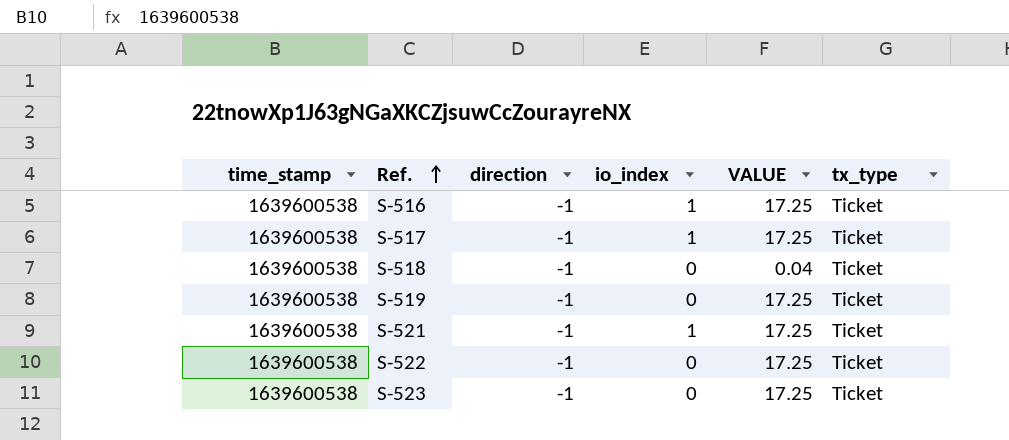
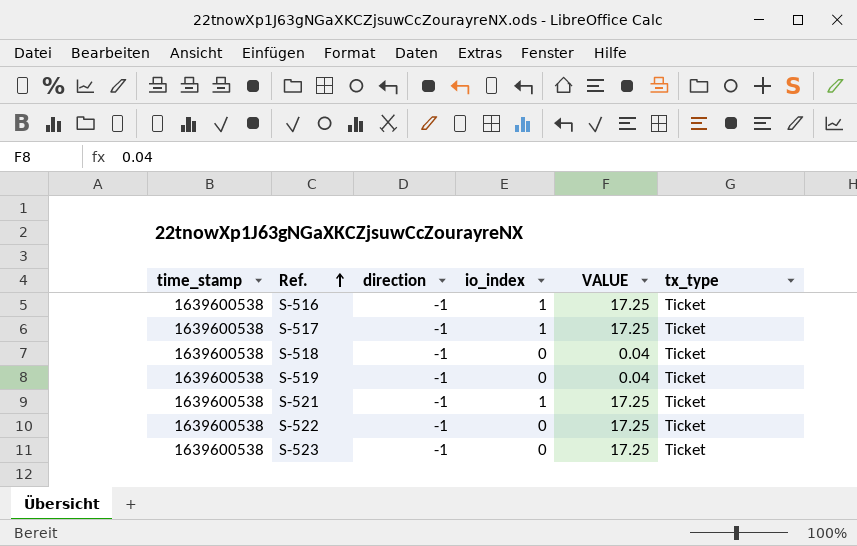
S-519 | VALUE: 17.25 -> 0.04

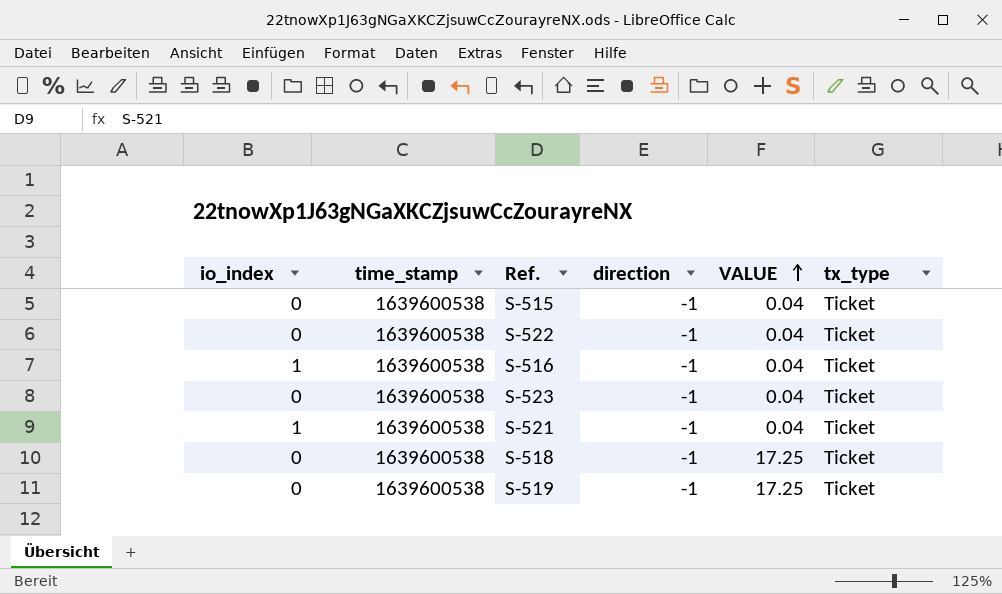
row order: Ref. ascending -> VALUE ascending
column io_index | position: 4 -> 1
row S-517: 1639600538 | -1 | 1 | 17.25 | Ticket -> none
row S-515: none -> 0 | 1639600538 | -1 | 0.04 | Ticket
S-522 | VALUE: 17.25 -> 0.04
S-516 | VALUE: 17.25 -> 0.04
S-523 | VALUE: 17.25 -> 0.04
S-521 | VALUE: 17.25 -> 0.04
S-518 | VALUE: 0.04 -> 17.25
S-519 | VALUE: 0.04 -> 17.25

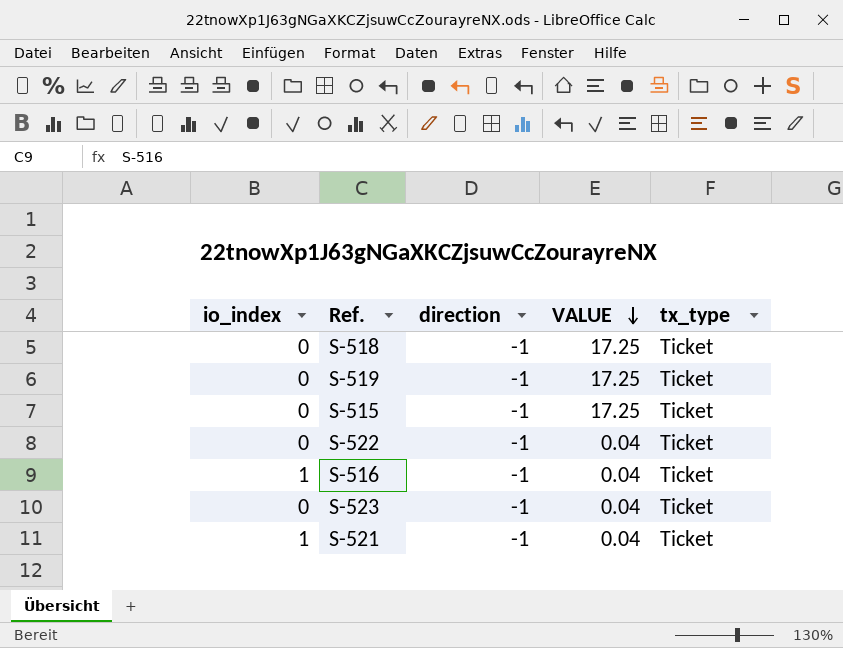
row order: VALUE ascending -> VALUE descending
column time_stamp | position: 2 -> none
S-515 | VALUE: 0.04 -> 17.25

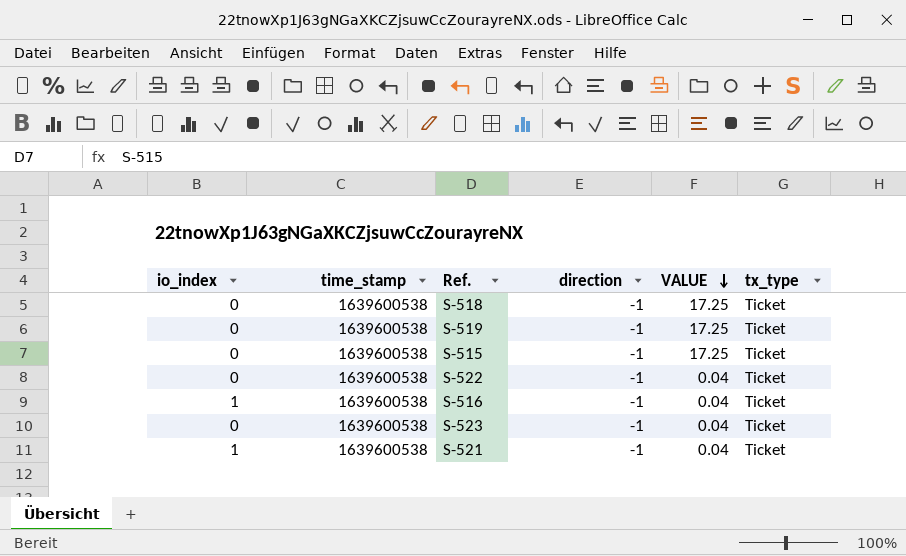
column time_stamp | position: none -> 2

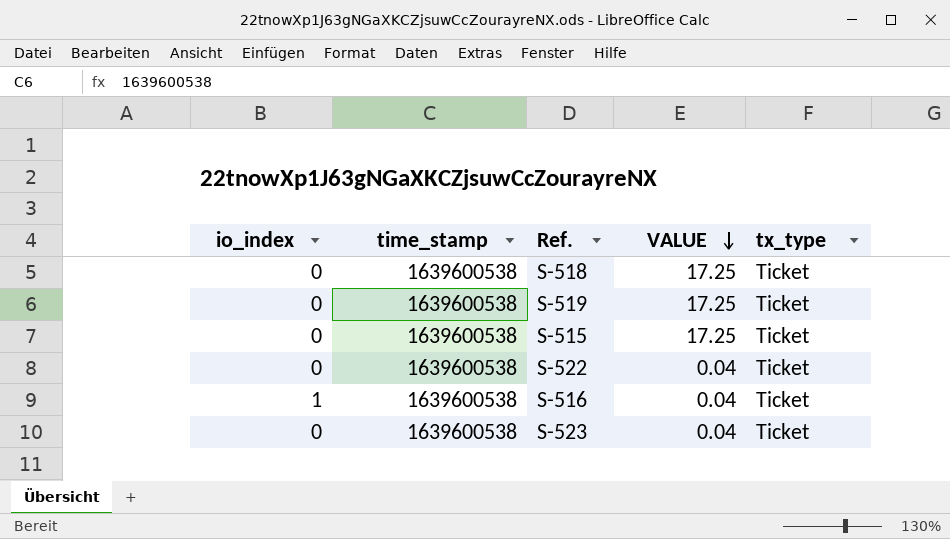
column direction | position: 4 -> none
row S-521: 1 | 1639600538 | -1 | 0.04 | Ticket -> none

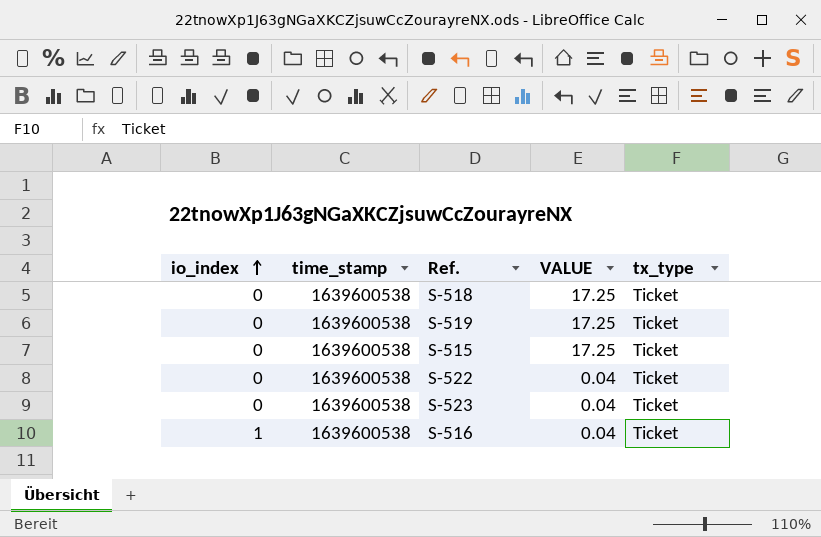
row order: VALUE descending -> io_index ascending

